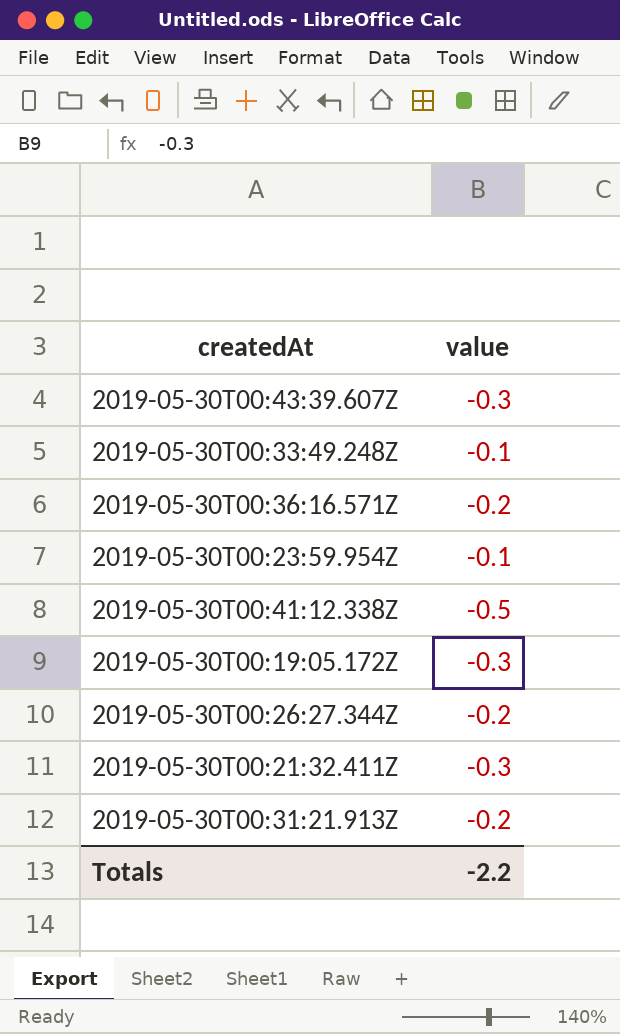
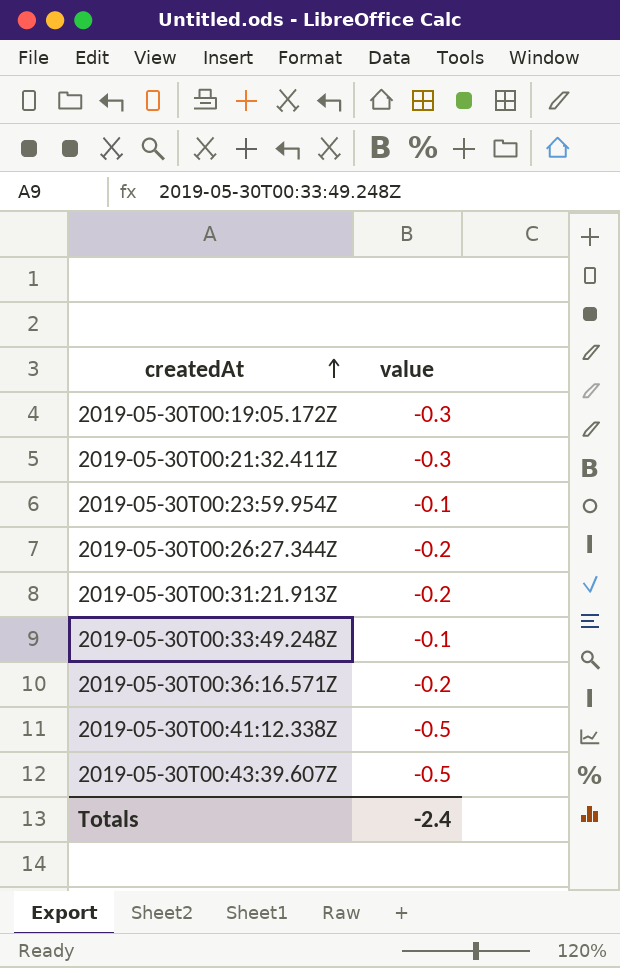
row order: none -> createdAt ascending
2019-05-30T00:43:39.607Z | value: -0.3 -> -0.5
Totals | value: -2.2 -> -2.4

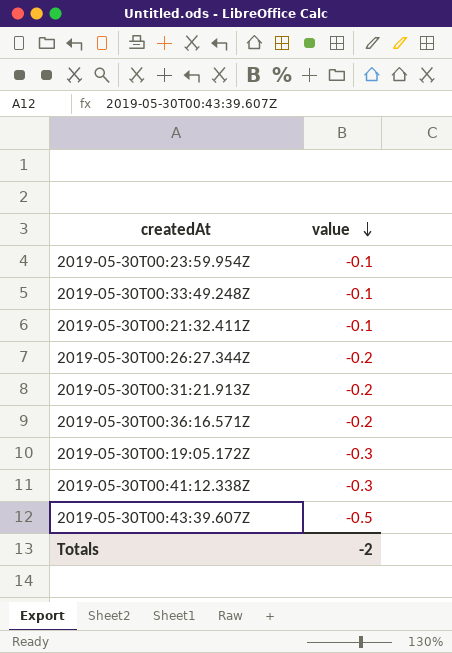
row order: createdAt ascending -> value descending
2019-05-30T00:21:32.411Z | value: -0.3 -> -0.1
2019-05-30T00:41:12.338Z | value: -0.5 -> -0.3
Totals | value: -2.4 -> -2

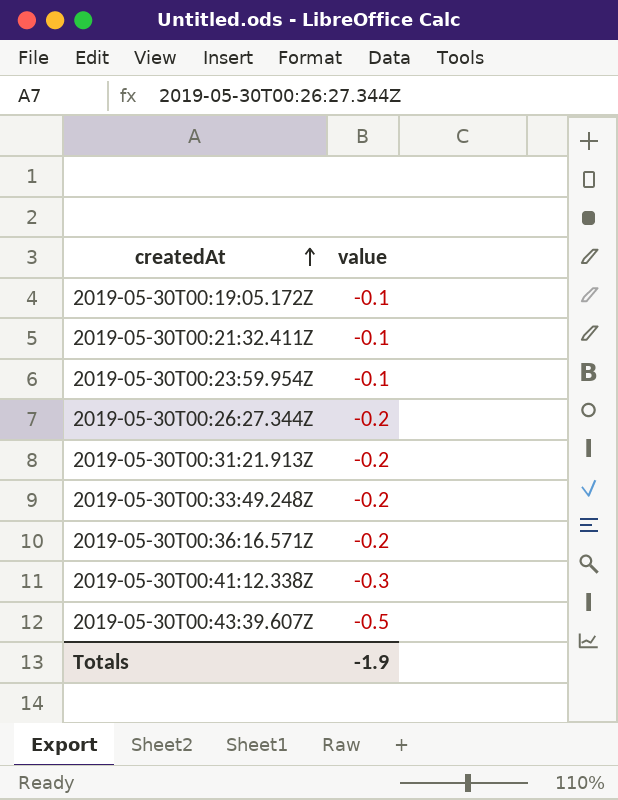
row order: value descending -> createdAt ascending
2019-05-30T00:19:05.172Z | value: -0.3 -> -0.1
2019-05-30T00:33:49.248Z | value: -0.1 -> -0.2
Totals | value: -2 -> -1.9

